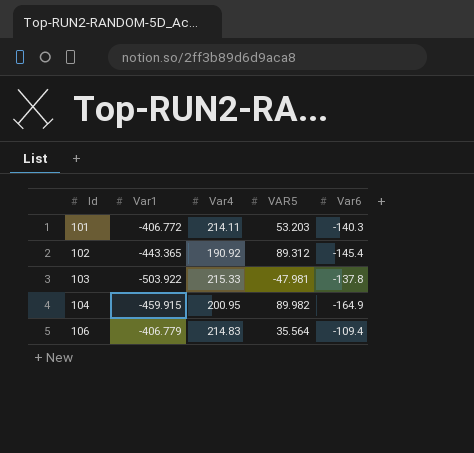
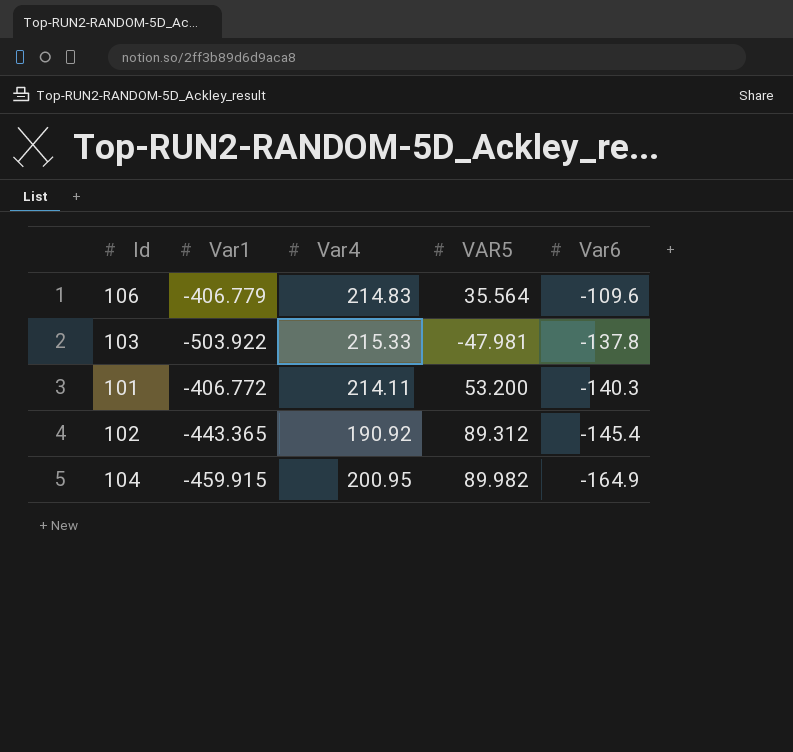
row order: Id ascending -> Var6 descending
106 | Var6: -109.4 -> -109.6
101 | VAR5: 53.203 -> 53.200

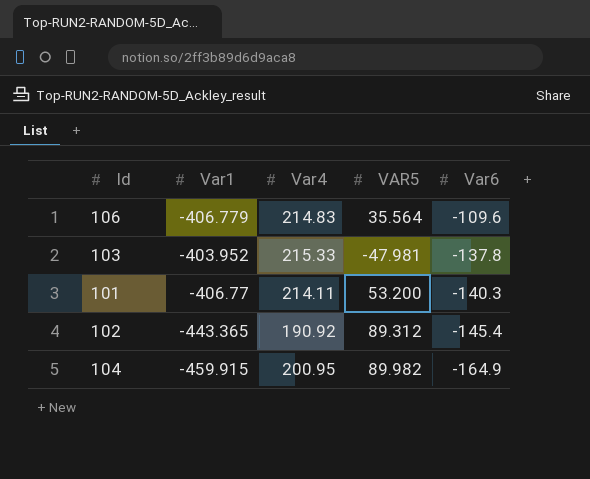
103 | Var1: -503.922 -> -403.952
101 | Var1: -406.772 -> -406.77

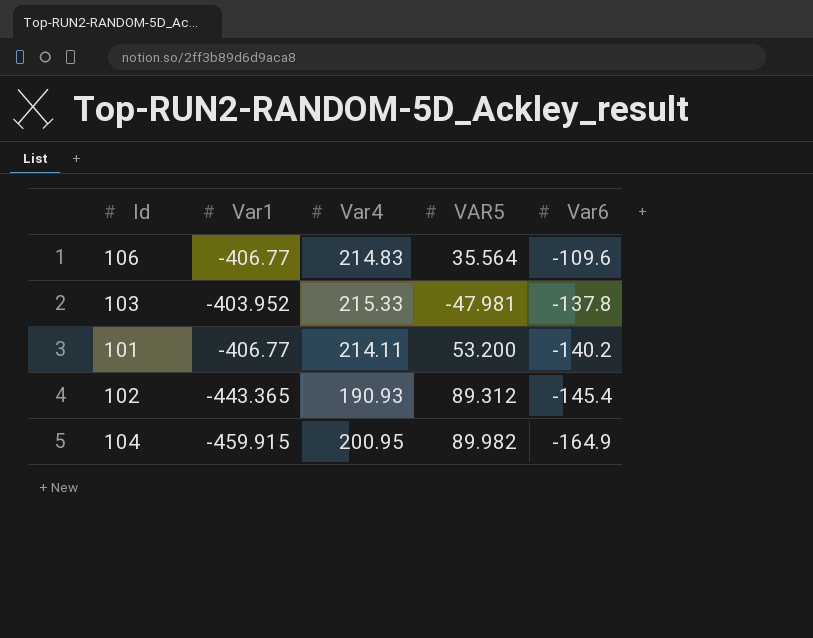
106 | Var1: -406.779 -> -406.77
101 | Var6: -140.3 -> -140.2
102 | Var4: 190.92 -> 190.93

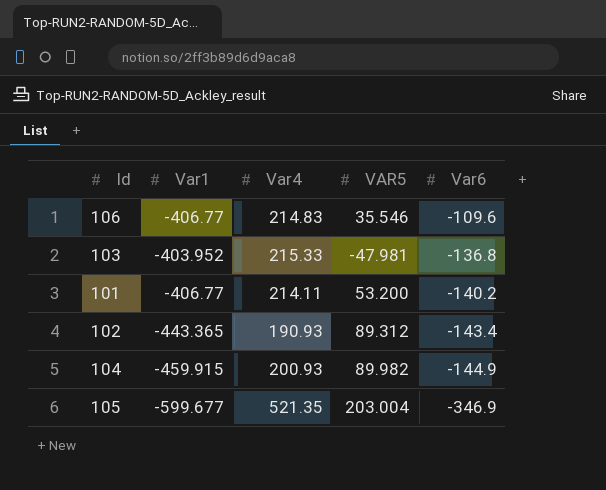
106 | VAR5: 35.564 -> 35.546
103 | Var6: -137.8 -> -136.8
102 | Var6: -145.4 -> -143.4
104 | Var4: 200.95 -> 200.93
104 | Var6: -164.9 -> -144.9
row 105: none -> -599.677 | 521.35 | 203.004 | -346.9

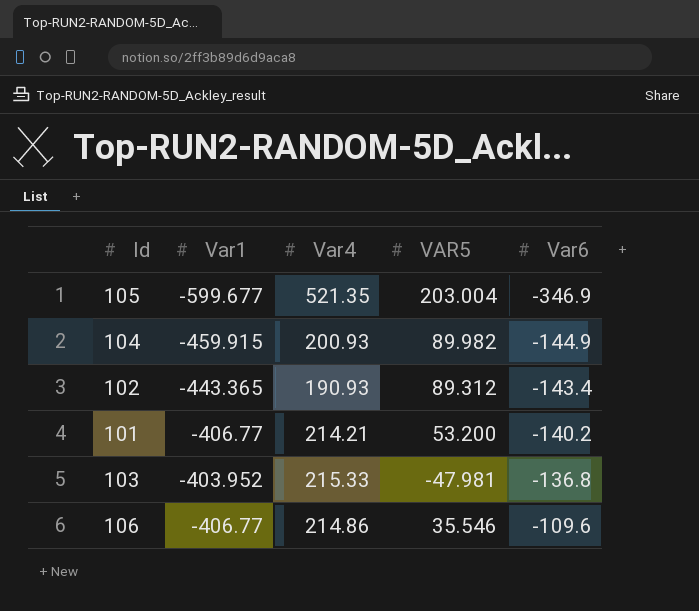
row order: Var6 descending -> Var6 ascending
101 | Var4: 214.11 -> 214.21
106 | Var4: 214.83 -> 214.86

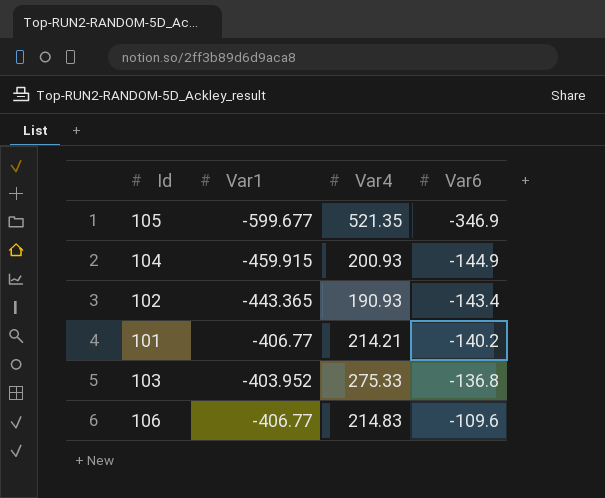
column VAR5 | position: 4 -> none
103 | Var4: 215.33 -> 275.33
106 | Var4: 214.86 -> 214.83

